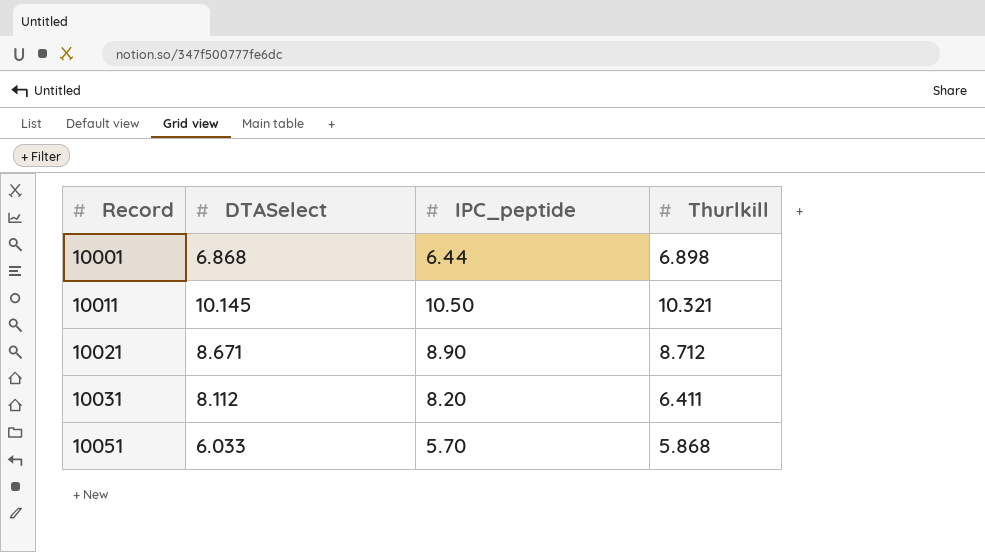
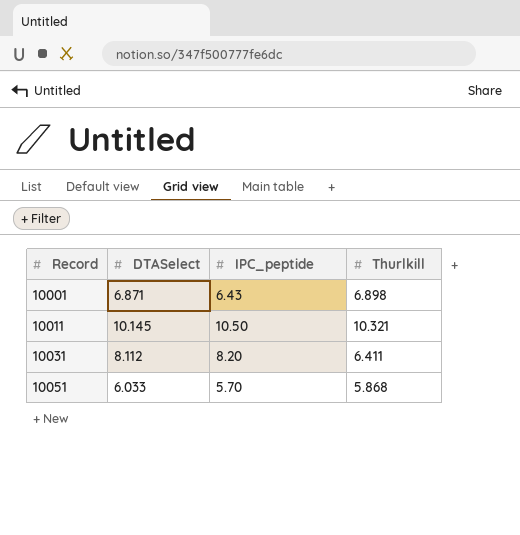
row 10021: 8.671 | 8.90 | 8.712 -> none
10001 | DTASelect: 6.868 -> 6.871
10001 | IPC_peptide: 6.44 -> 6.43

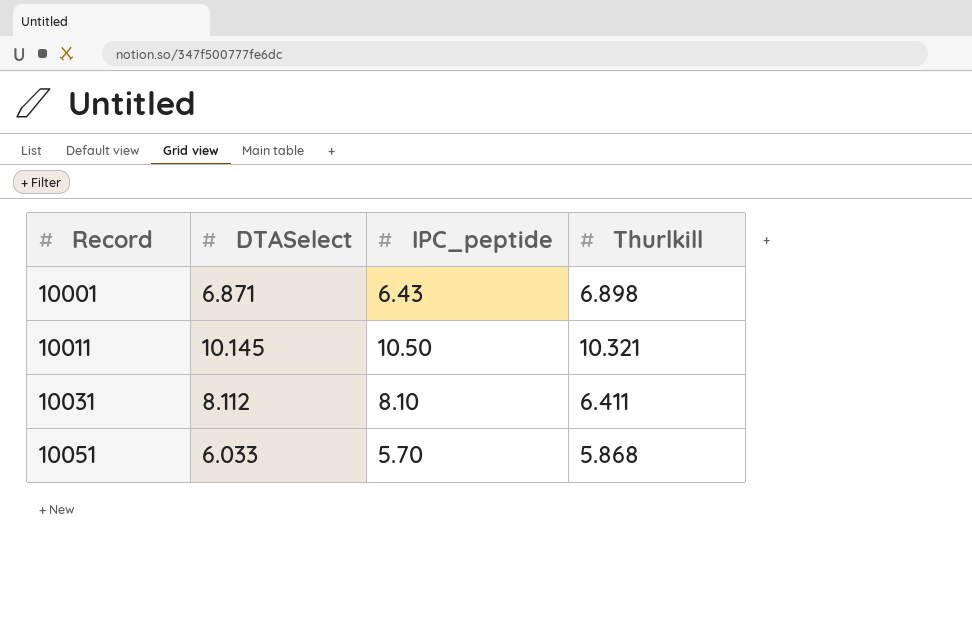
10031 | IPC_peptide: 8.20 -> 8.10

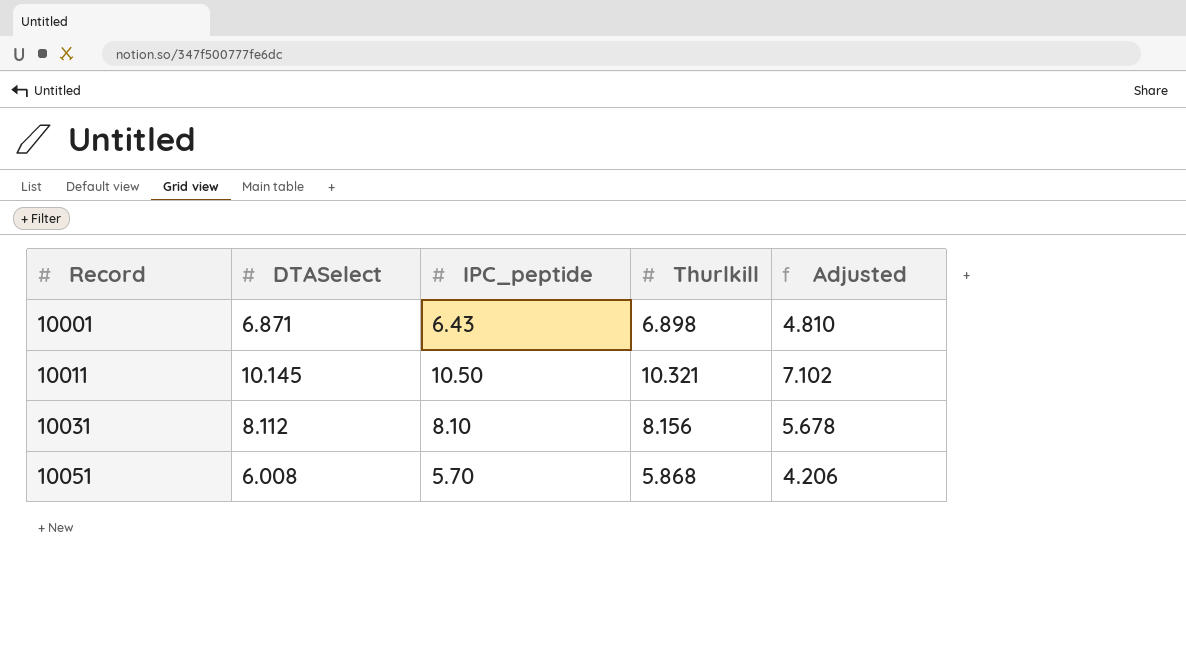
column Adjusted | formula: none -> [DTASelect] * 0.7
10031 | Thurlkill: 6.411 -> 8.156
10051 | DTASelect: 6.033 -> 6.008

